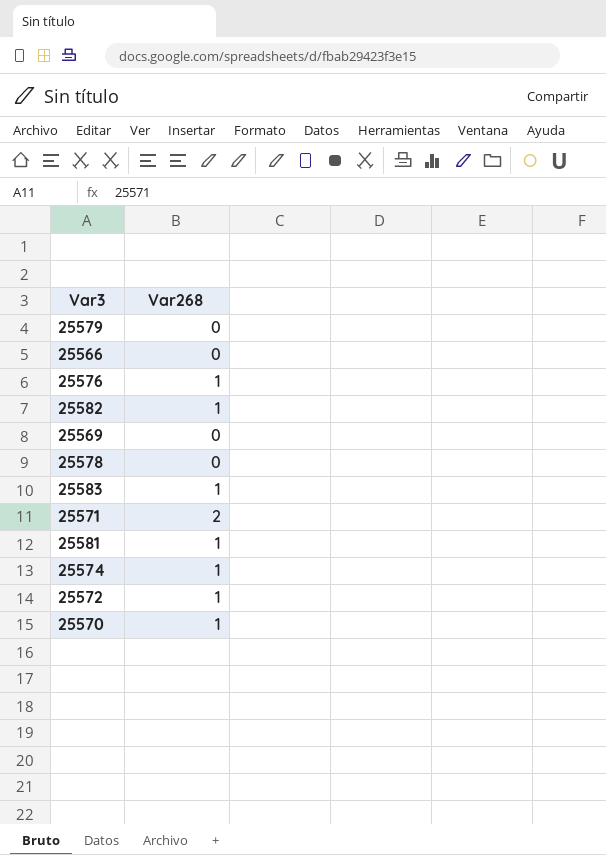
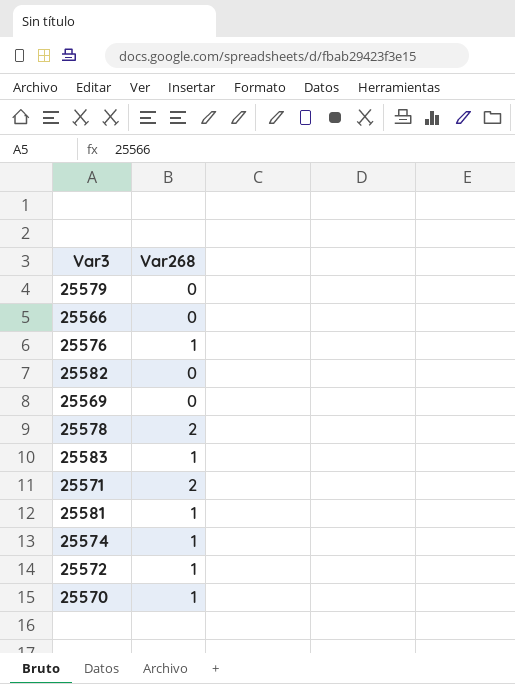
25582 | Var268: 1 -> 0
25578 | Var268: 0 -> 2

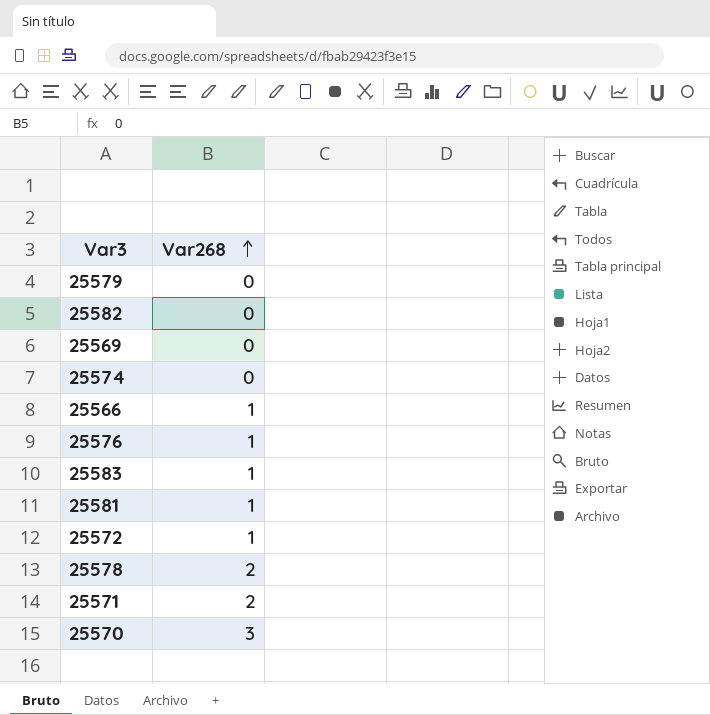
row order: none -> Var268 ascending
25574 | Var268: 1 -> 0
25566 | Var268: 0 -> 1
25570 | Var268: 1 -> 3

